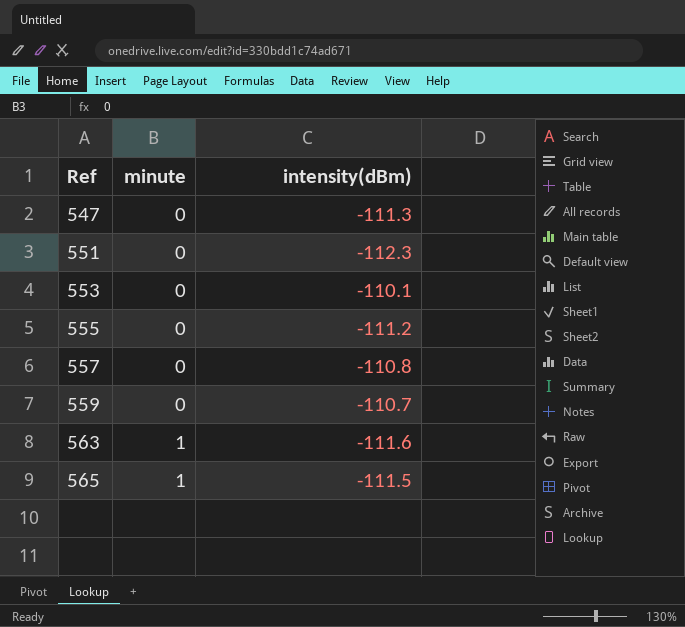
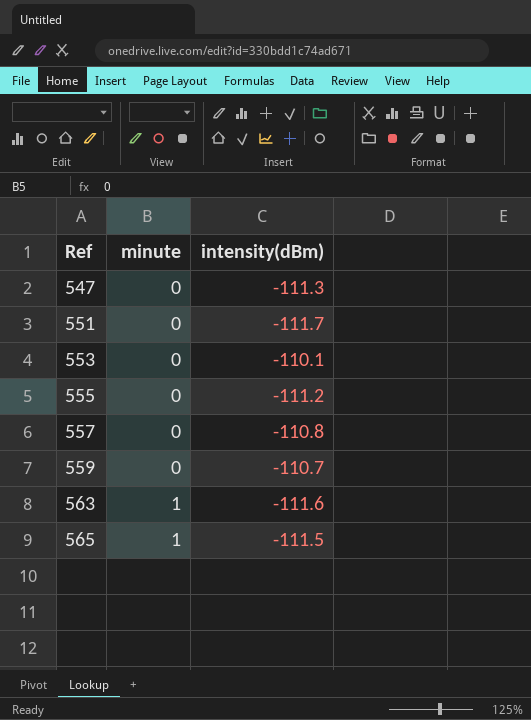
551 | intensity(dBm): -112.3 -> -111.7

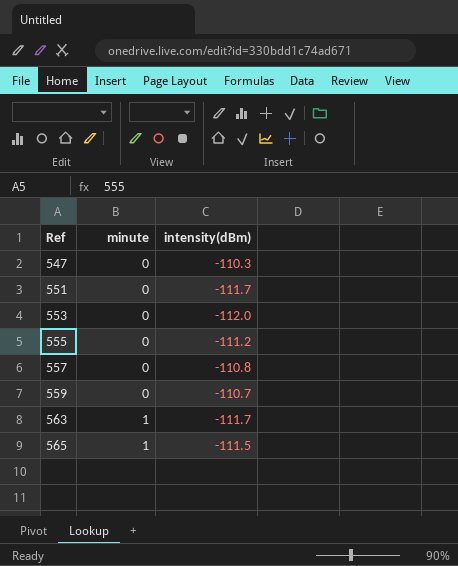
547 | intensity(dBm): -111.3 -> -110.3
553 | intensity(dBm): -110.1 -> -112.0
563 | intensity(dBm): -111.6 -> -111.7

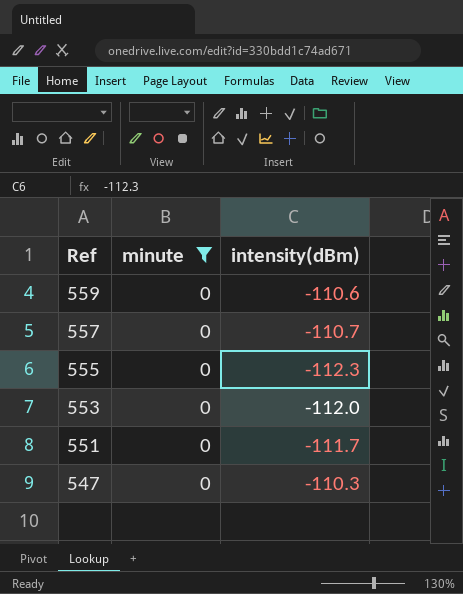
filter: none -> minute = 0
row order: Ref ascending -> Ref descending
559 | intensity(dBm): -110.7 -> -110.6
557 | intensity(dBm): -110.8 -> -110.7
555 | intensity(dBm): -111.2 -> -112.3

